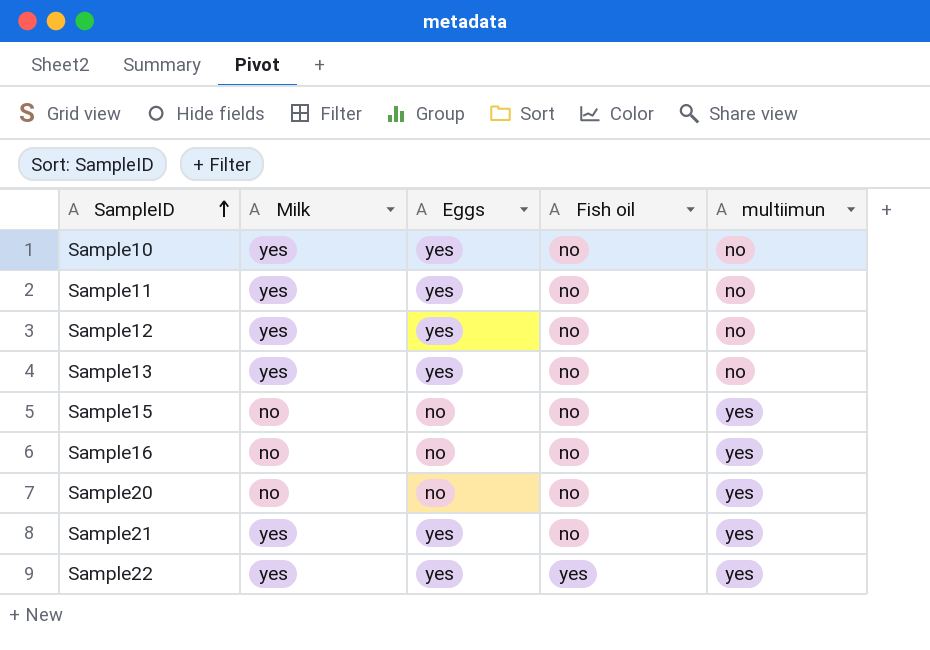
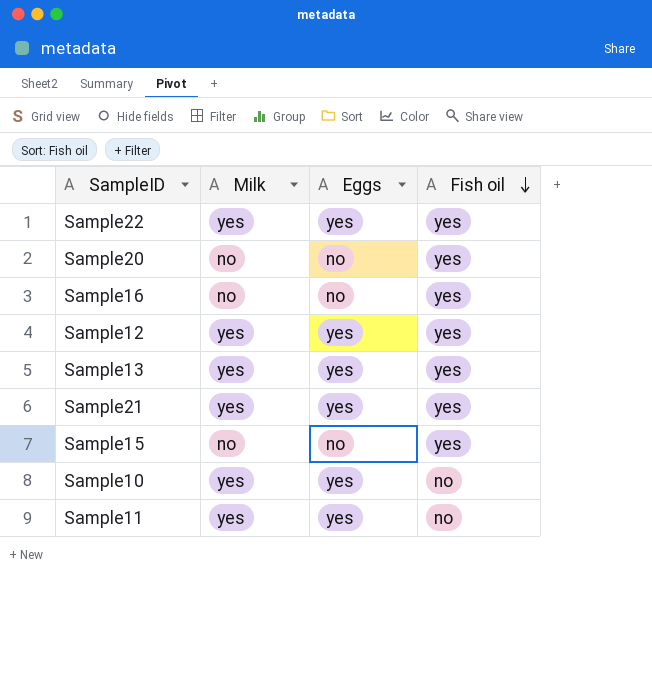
row order: SampleID ascending -> Fish oil descending
column multiimun | position: 5 -> none
Sample20 | Fish oil: no -> yes
Sample16 | Fish oil: no -> yes
Sample12 | Fish oil: no -> yes
Sample13 | Fish oil: no -> yes
Sample21 | Fish oil: no -> yes
Sample15 | Fish oil: no -> yes

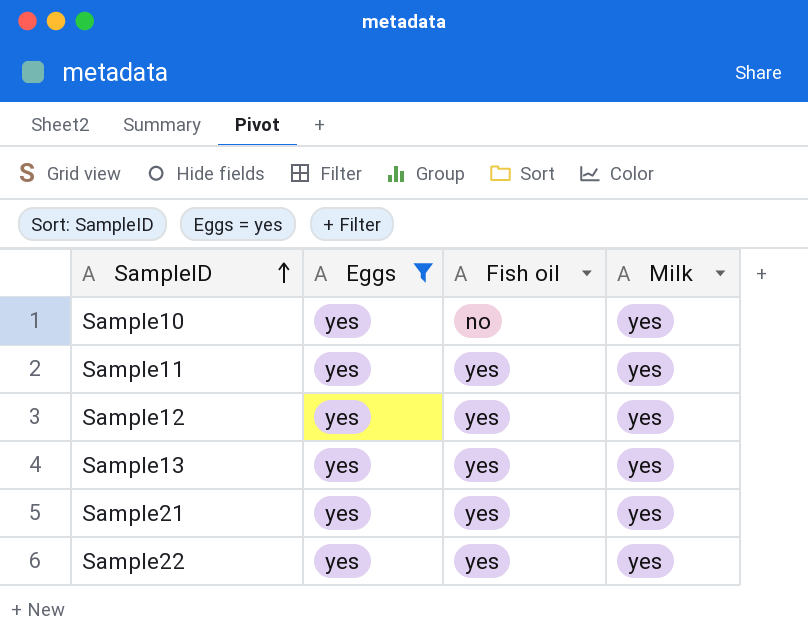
filter: none -> Eggs = yes
row order: Fish oil descending -> SampleID ascending
column Milk | position: 2 -> 4
Sample11 | Fish oil: no -> yes

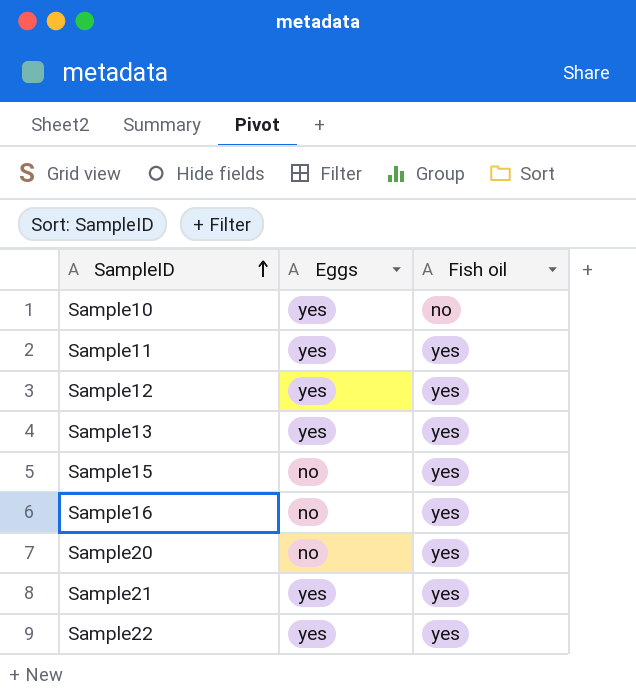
filter: Eggs = yes -> none
column Milk | position: 4 -> none

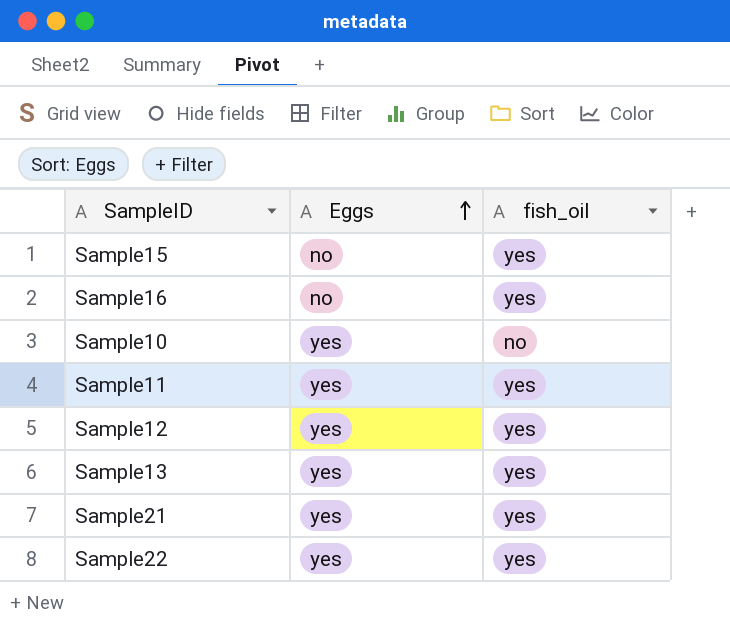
row order: SampleID ascending -> Eggs ascending
column name: Fish oil -> fish_oil
row Sample20: no | yes -> none

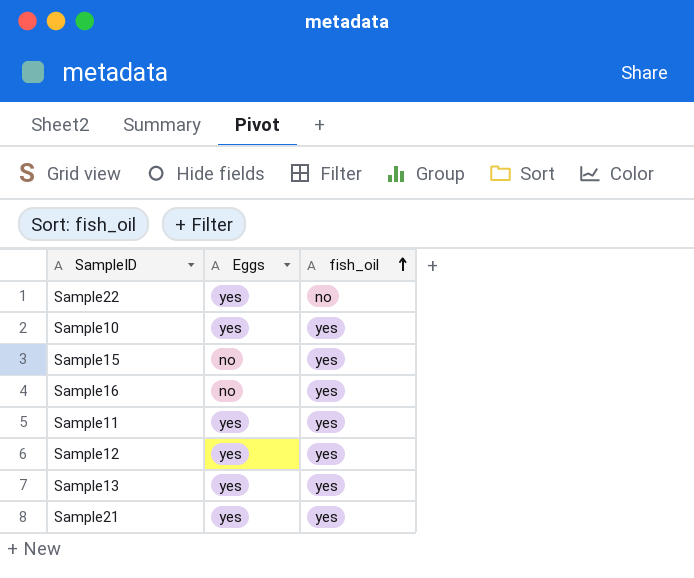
row order: Eggs ascending -> fish_oil ascending
Sample22 | fish_oil: yes -> no
Sample10 | fish_oil: no -> yes

